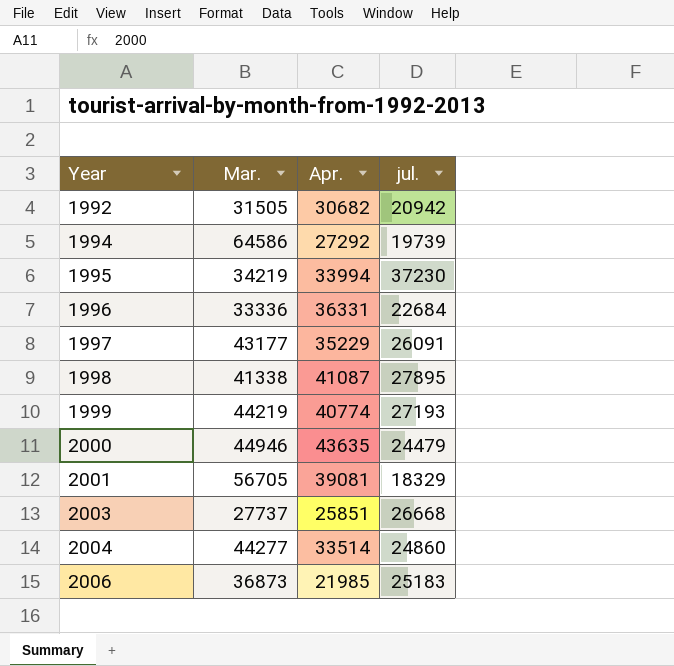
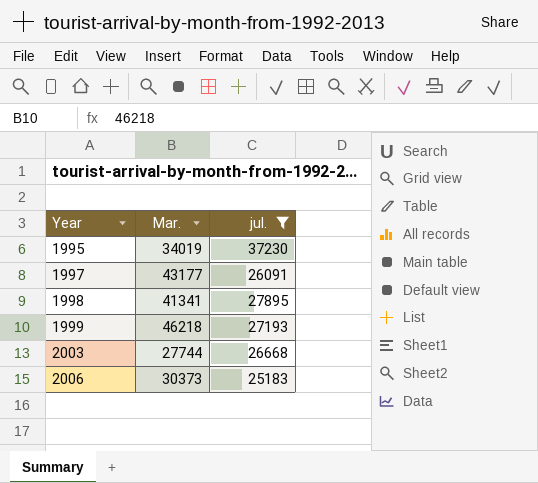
filter: none -> jul. >= 25183
column Apr. | position: 3 -> none
1995 | Mar.: 34219 -> 34019
1998 | Mar.: 41338 -> 41341
1999 | Mar.: 44219 -> 46218
2003 | Mar.: 27737 -> 27744
2006 | Mar.: 36873 -> 30373

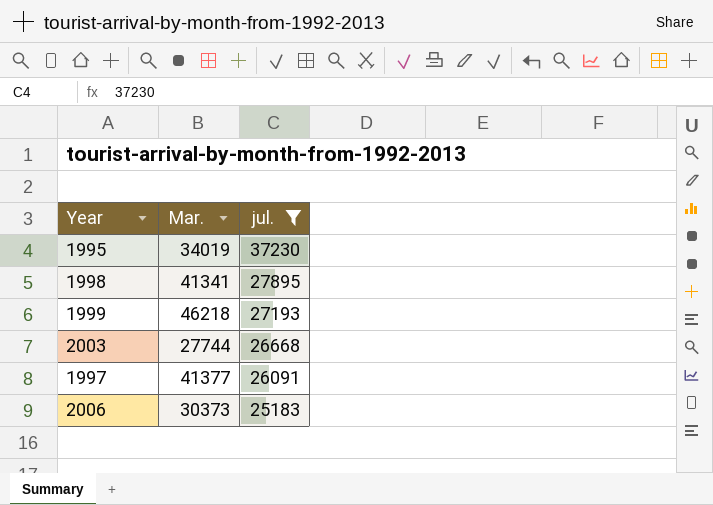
row order: Year ascending -> jul. descending
1997 | Mar.: 43177 -> 41377

